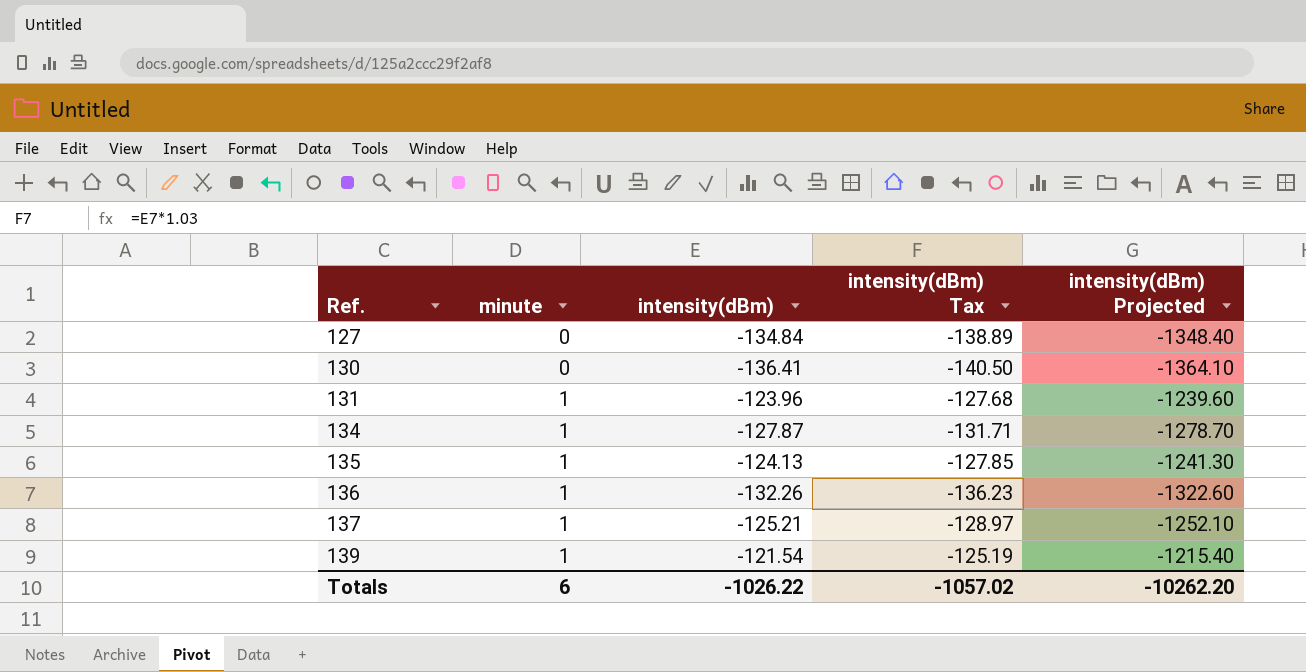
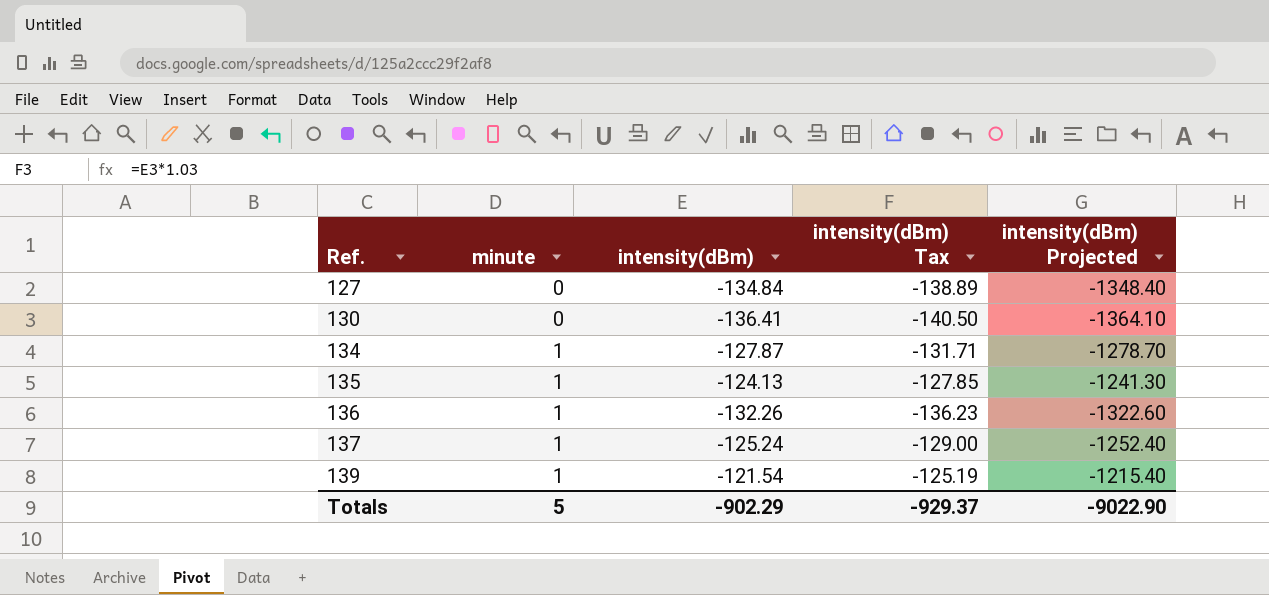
row 131: 1 | -123.96 | -127.68 | -1239.60 -> none
137 | intensity(dBm): -125.21 -> -125.24
137 | intensity(dBm) Tax: -128.97 -> -129.00
137 | intensity(dBm) Projected: -1252.10 -> -1252.40
Totals | minute: 6 -> 5
Totals | intensity(dBm): -1026.22 -> -902.29
Totals | intensity(dBm) Tax: -1057.02 -> -929.37
Totals | intensity(dBm) Projected: -10262.20 -> -9022.90

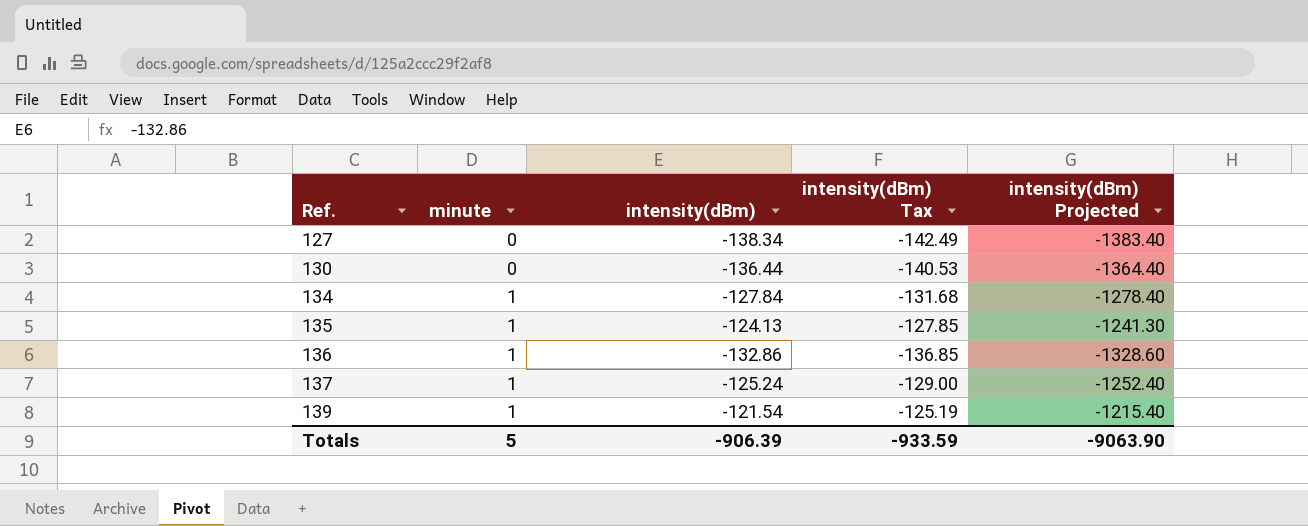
127 | intensity(dBm): -134.84 -> -138.34
127 | intensity(dBm) Tax: -138.89 -> -142.49
127 | intensity(dBm) Projected: -1348.40 -> -1383.40
130 | intensity(dBm): -136.41 -> -136.44
130 | intensity(dBm) Tax: -140.50 -> -140.53
130 | intensity(dBm) Projected: -1364.10 -> -1364.40
134 | intensity(dBm): -127.87 -> -127.84
134 | intensity(dBm) Tax: -131.71 -> -131.68
134 | intensity(dBm) Projected: -1278.70 -> -1278.40
136 | intensity(dBm): -132.26 -> -132.86
136 | intensity(dBm) Tax: -136.23 -> -136.85
136 | intensity(dBm) Projected: -1322.60 -> -1328.60
Totals | intensity(dBm): -902.29 -> -906.39
Totals | intensity(dBm) Tax: -929.37 -> -933.59
Totals | intensity(dBm) Projected: -9022.90 -> -9063.90

